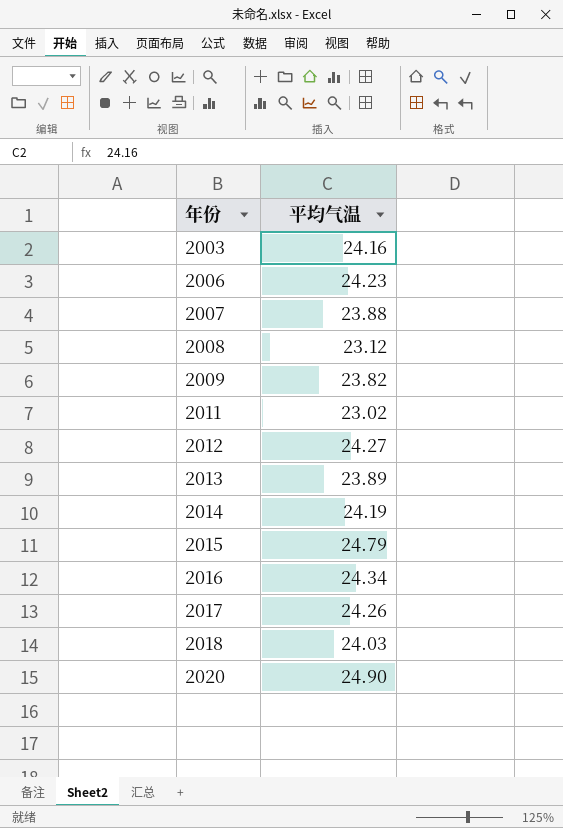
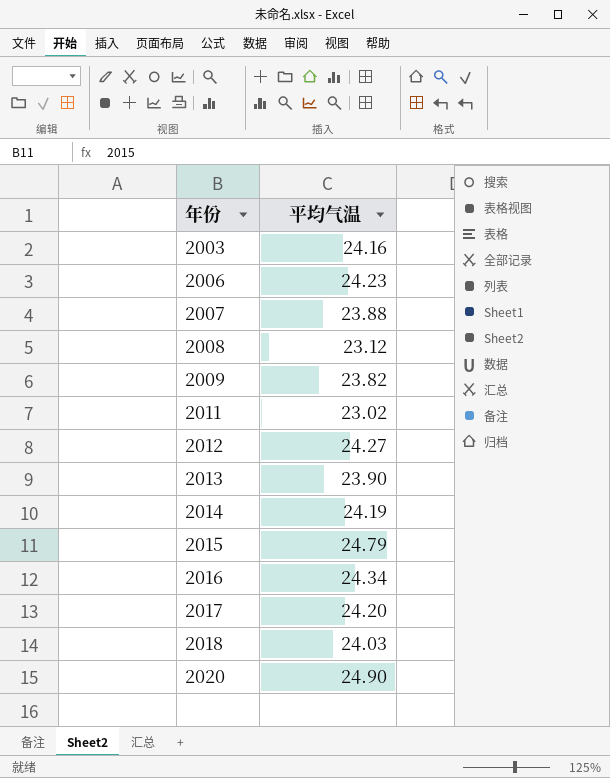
2013 | 平均气温: 23.89 -> 23.90
2017 | 平均气温: 24.26 -> 24.20

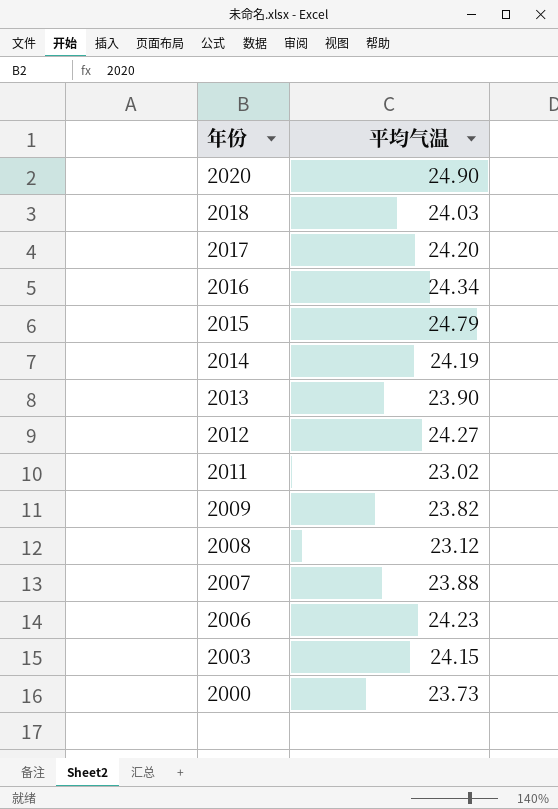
row order: 年份 ascending -> 年份 descending
2003 | 平均气温: 24.16 -> 24.15
row 2000: none -> 23.73

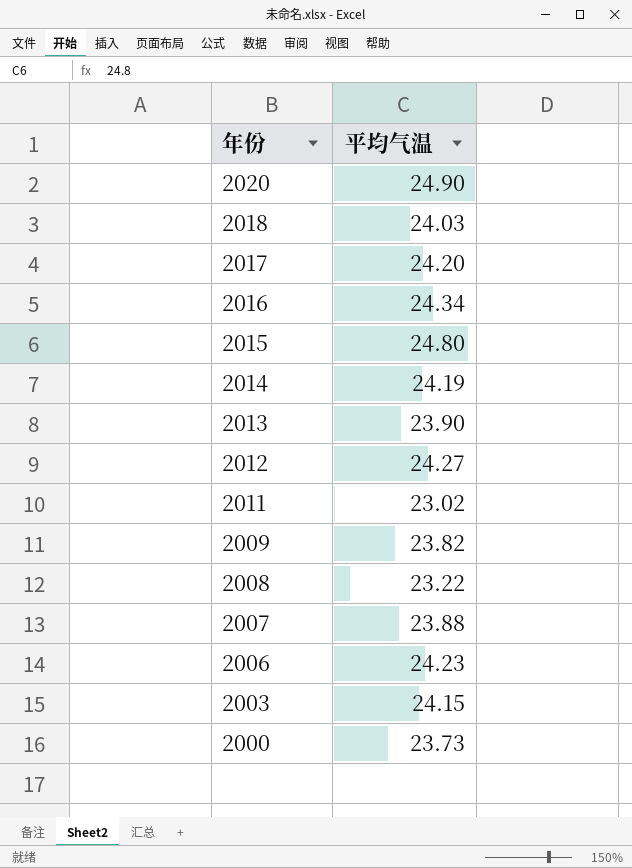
2015 | 平均气温: 24.79 -> 24.80
2008 | 平均气温: 23.12 -> 23.22

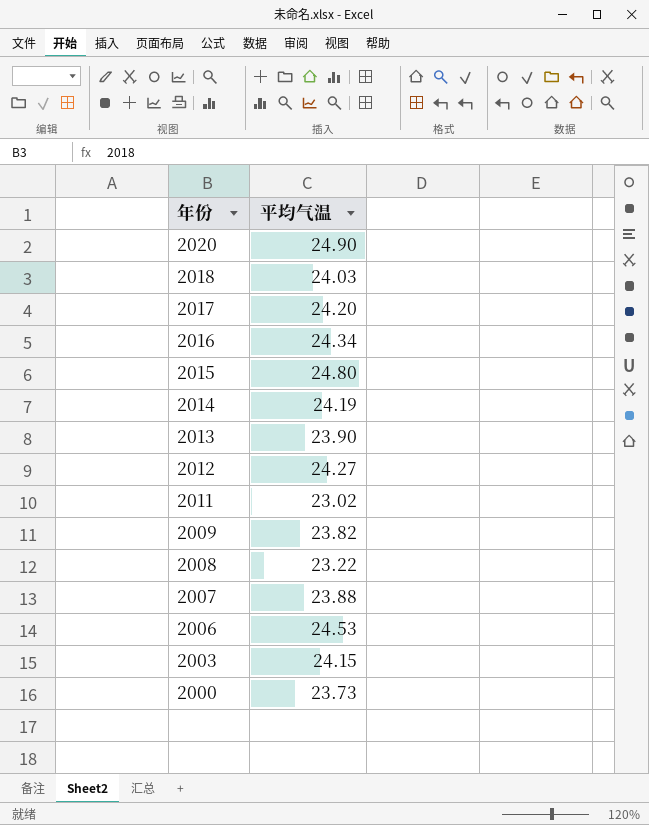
2006 | 平均气温: 24.23 -> 24.53

